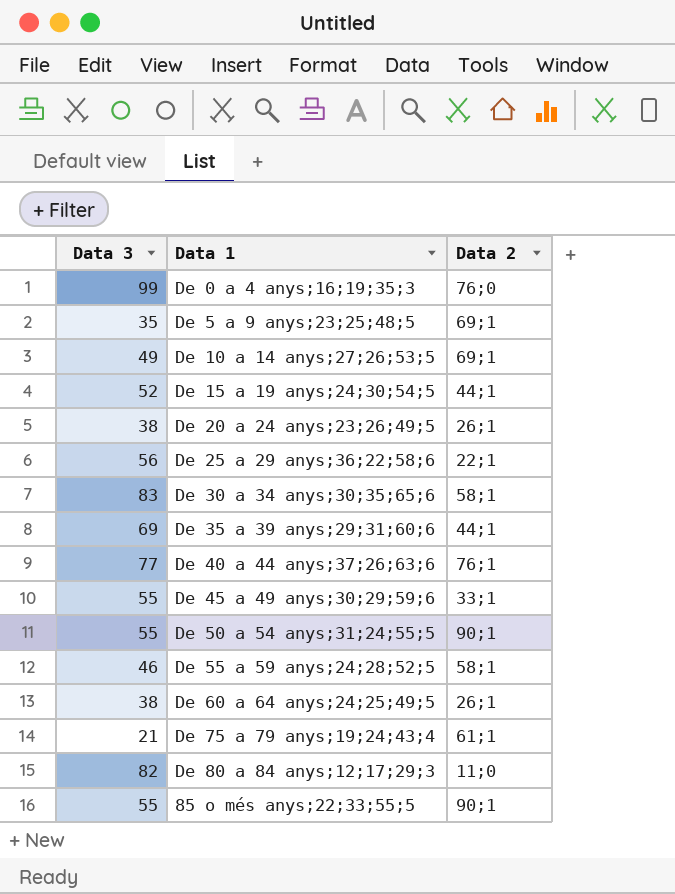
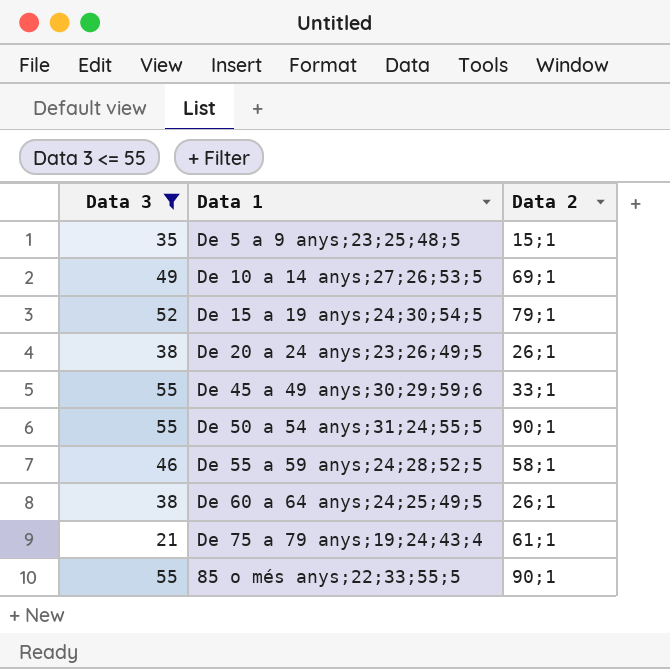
filter: none -> Data 3 <= 55
De 5 a 9 anys;23;25;48;5 | Data 2: 69;1 -> 15;1
De 15 a 19 anys;24;30;54;5 | Data 2: 44;1 -> 79;1

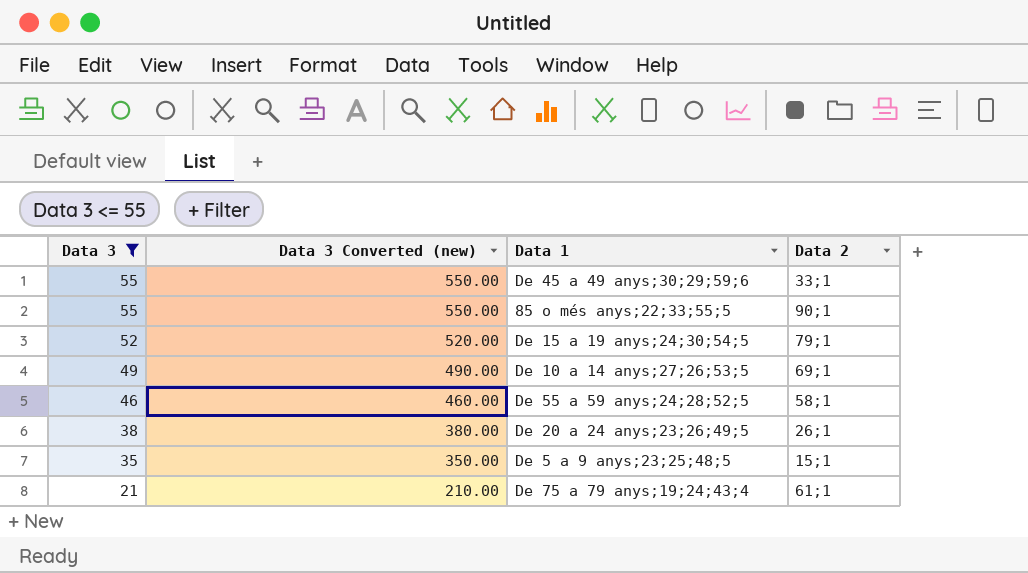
row order: none -> Data 3 descending
column Data 3 Converted (new) | formula: none -> [Data 3] * 10
row De 50 a 54 anys;31;24;55;5: 55 | 90;1 -> none
row De 60 a 64 anys;24;25;49;5: 38 | 26;1 -> none

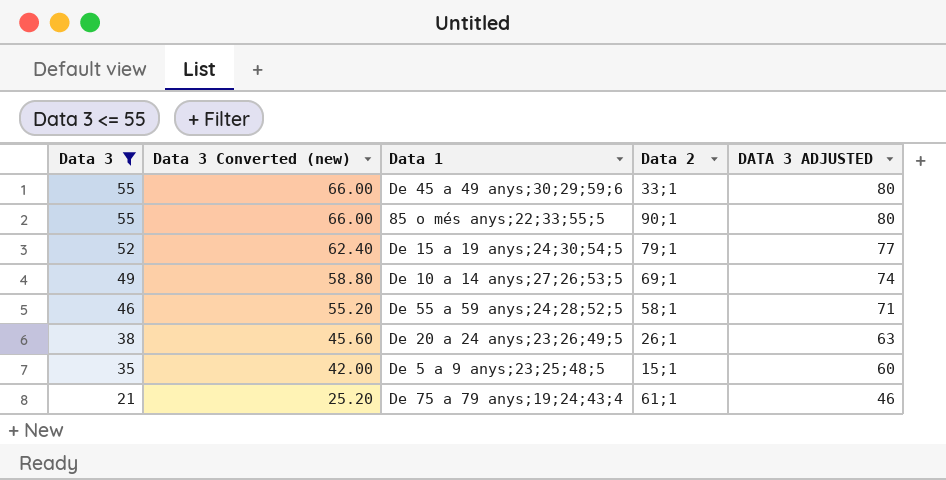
column Data 3 Converted (new) | formula: [Data 3] * 10 -> [Data 3] * 1.2
column DATA 3 ADJUSTED | formula: none -> [Data 3] + 25

